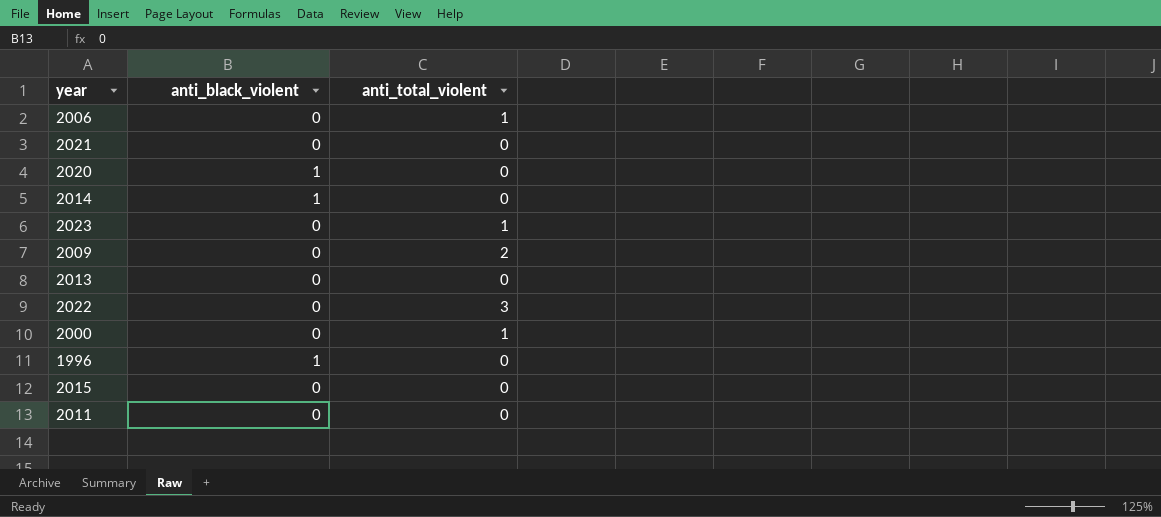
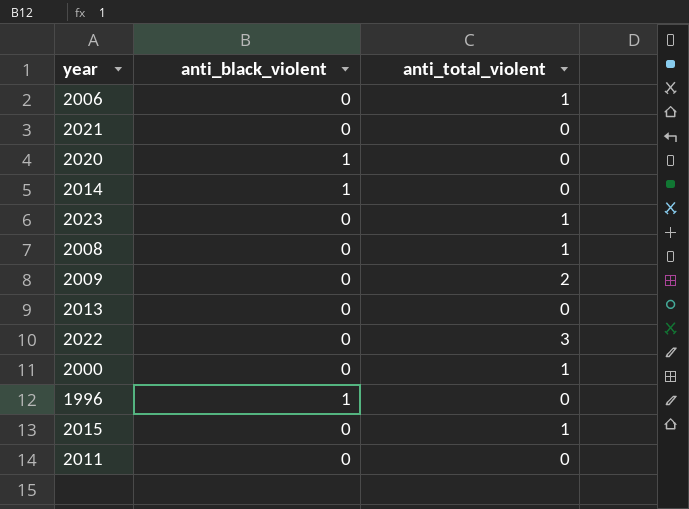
row 2008: none -> 0 | 1
2015 | anti_total_violent: 0 -> 1

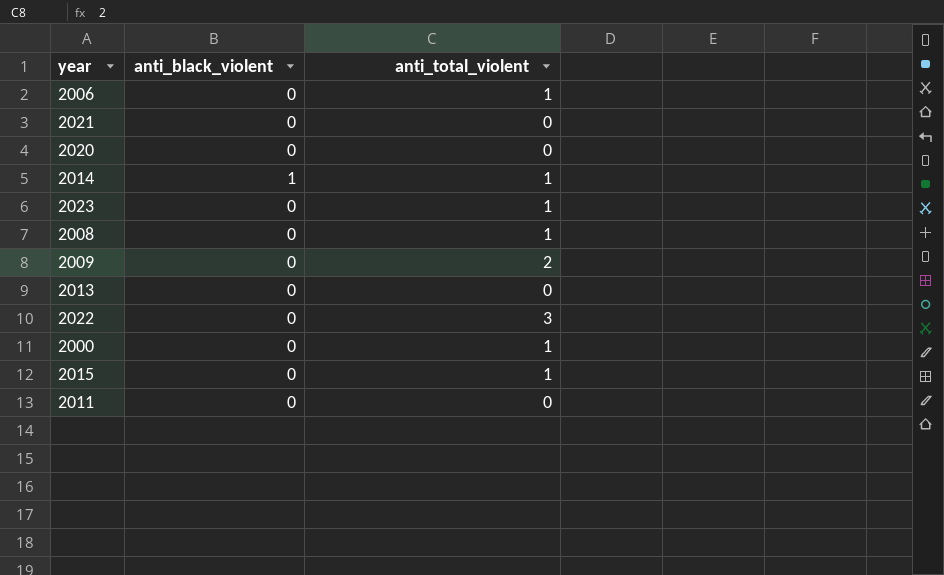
row 1996: 1 | 0 -> none
2020 | anti_black_violent: 1 -> 0
2014 | anti_total_violent: 0 -> 1

